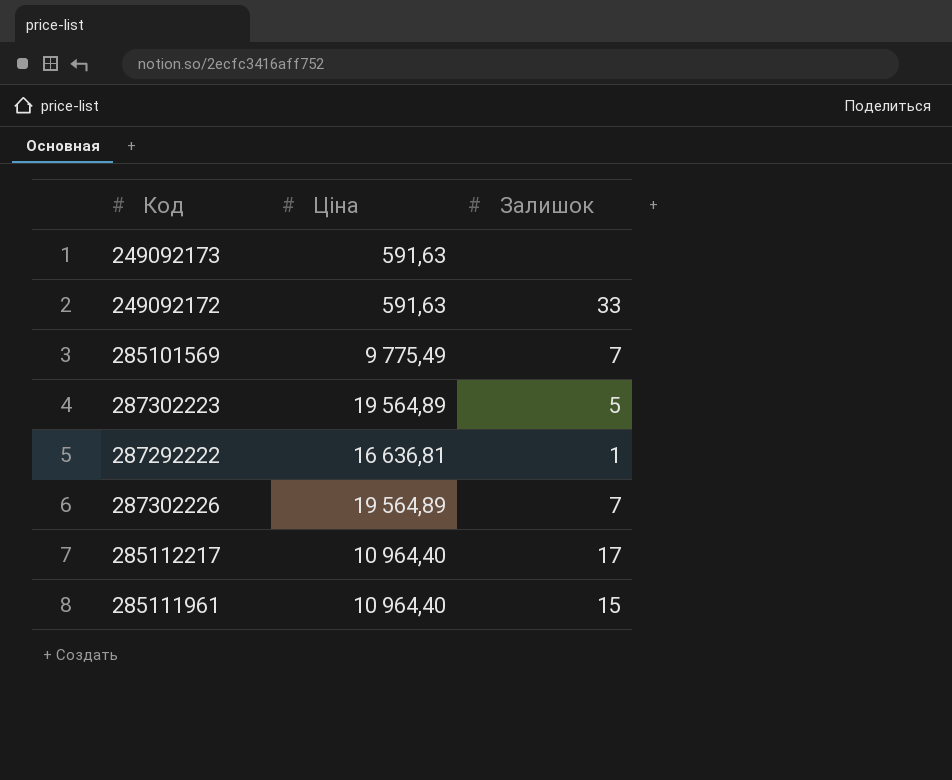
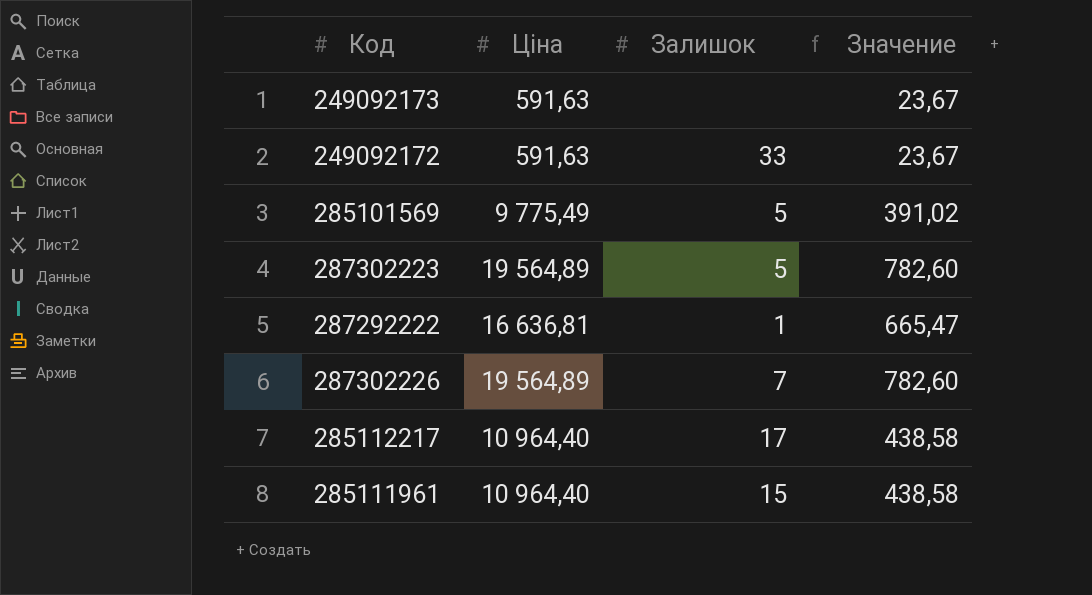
column Значение | formula: none -> [Ціна] * 0,04
285101569 | Залишок: 7 -> 5

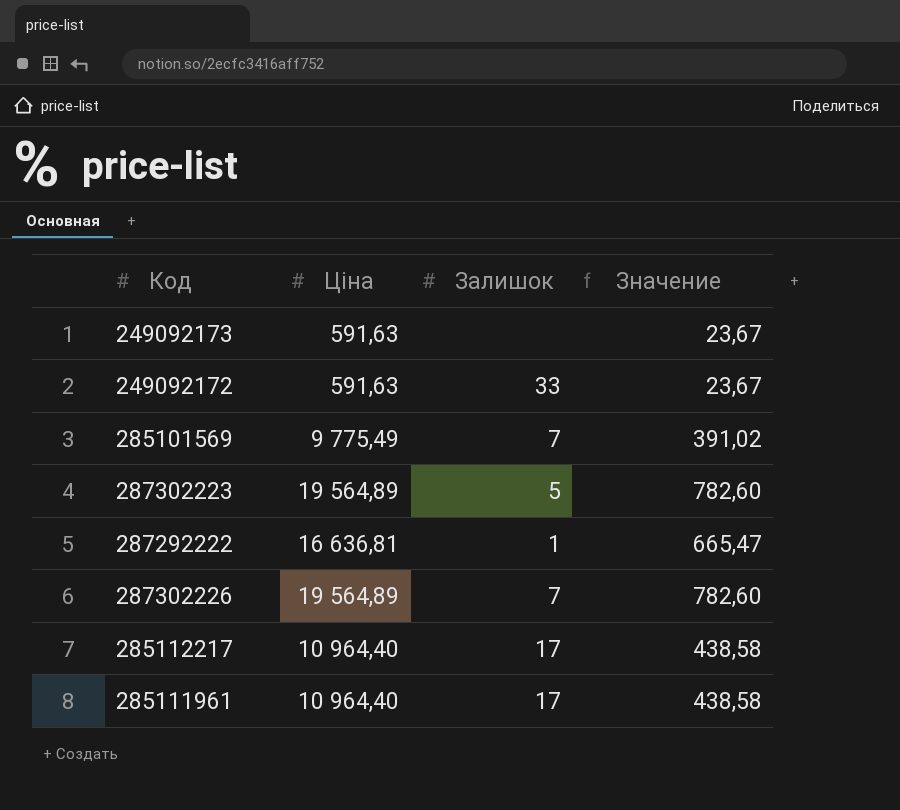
285101569 | Залишок: 5 -> 7
285111961 | Залишок: 15 -> 17

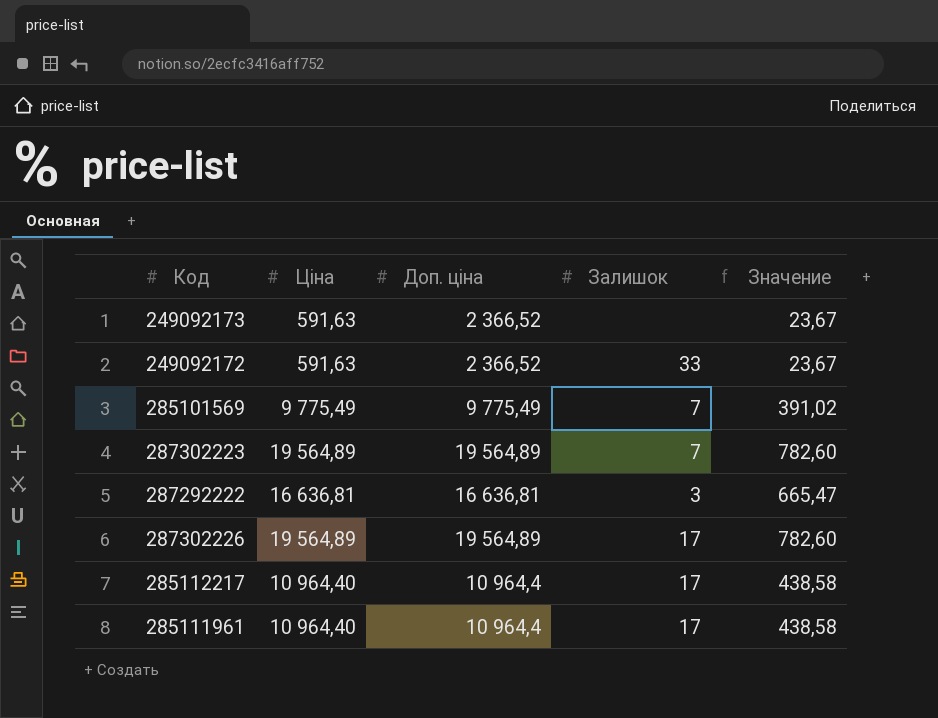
column Доп. ціна | position: none -> 3
287302223 | Залишок: 5 -> 7
287292222 | Залишок: 1 -> 3
287302226 | Залишок: 7 -> 17

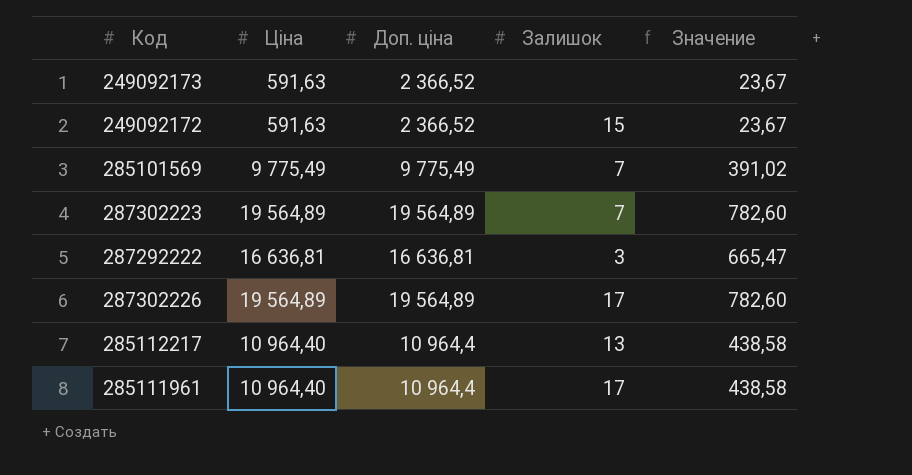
249092172 | Залишок: 33 -> 15
285112217 | Залишок: 17 -> 13

